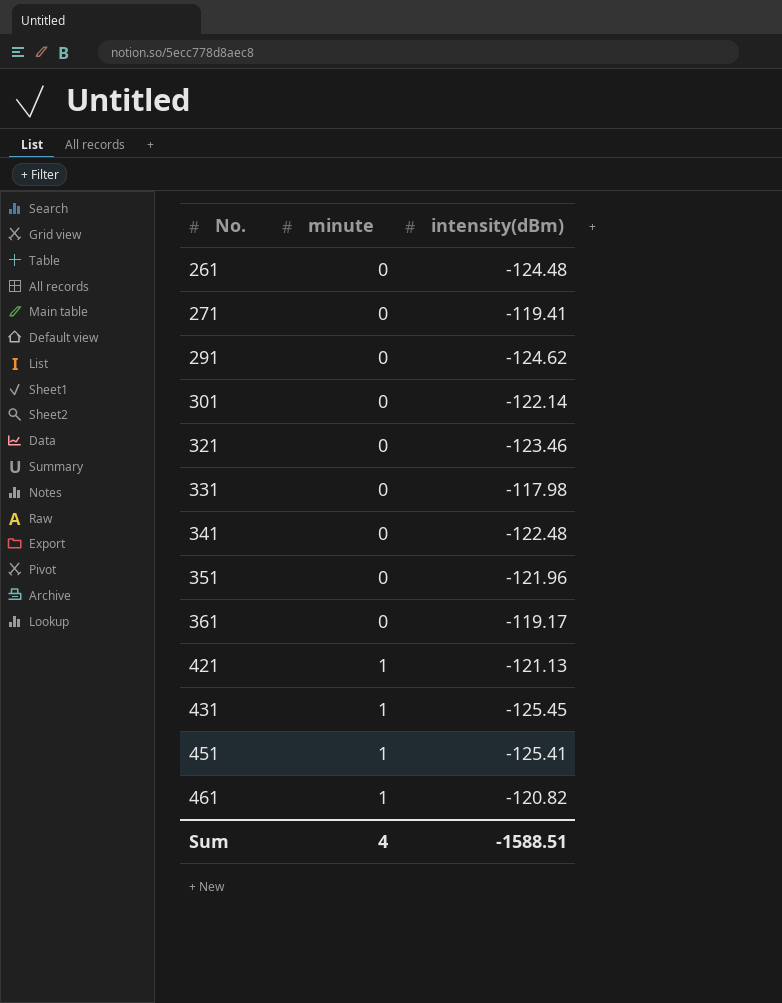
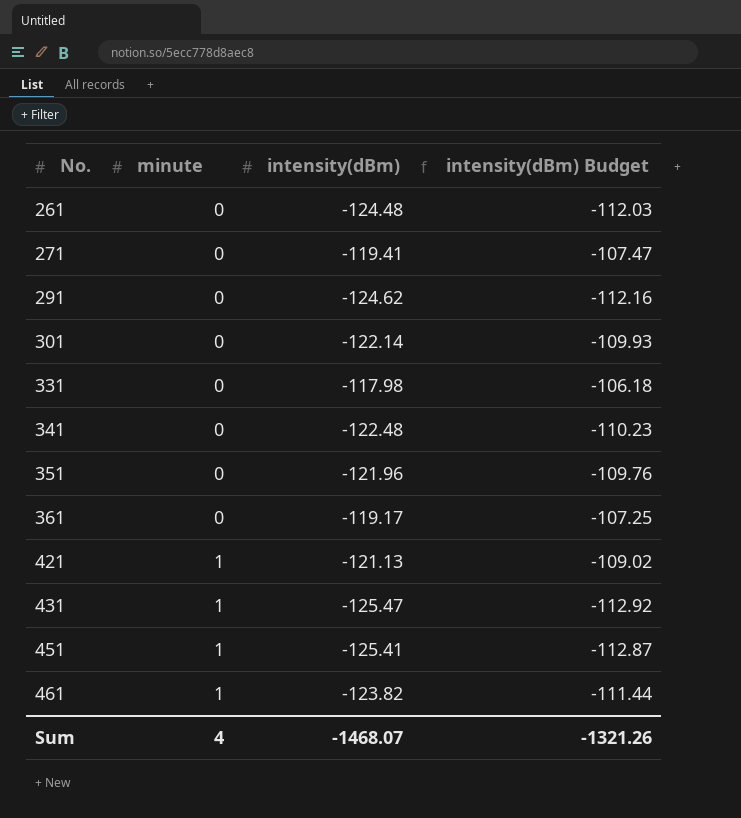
column intensity(dBm) Budget | formula: none -> [intensity(dBm)] * 0.9
row 321: 0 | -123.46 -> none
431 | intensity(dBm): -125.45 -> -125.47
461 | intensity(dBm): -120.82 -> -123.82
Sum | intensity(dBm): -1588.51 -> -1468.07

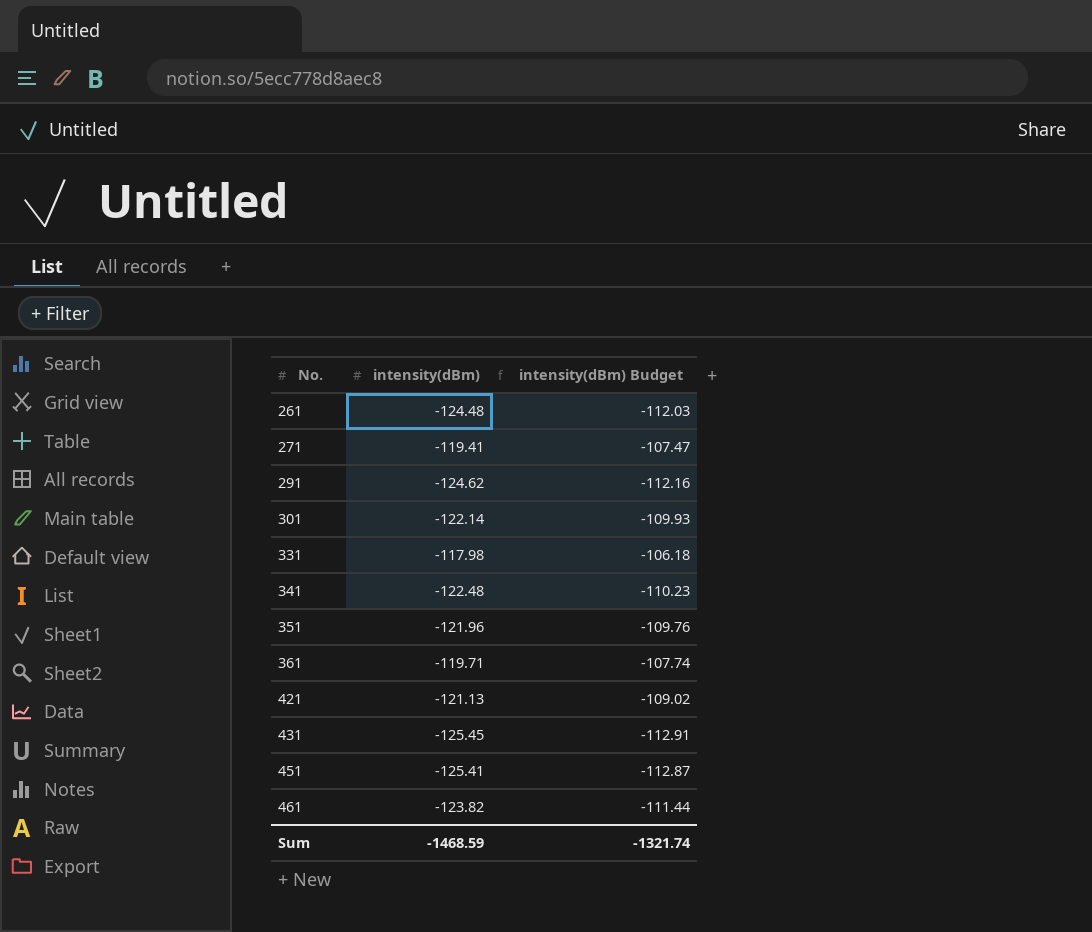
column minute | position: 2 -> none
361 | intensity(dBm): -119.17 -> -119.71
361 | intensity(dBm) Budget: -107.25 -> -107.74
431 | intensity(dBm): -125.47 -> -125.45
431 | intensity(dBm) Budget: -112.92 -> -112.91
Sum | intensity(dBm): -1468.07 -> -1468.59
Sum | intensity(dBm) Budget: -1321.26 -> -1321.74

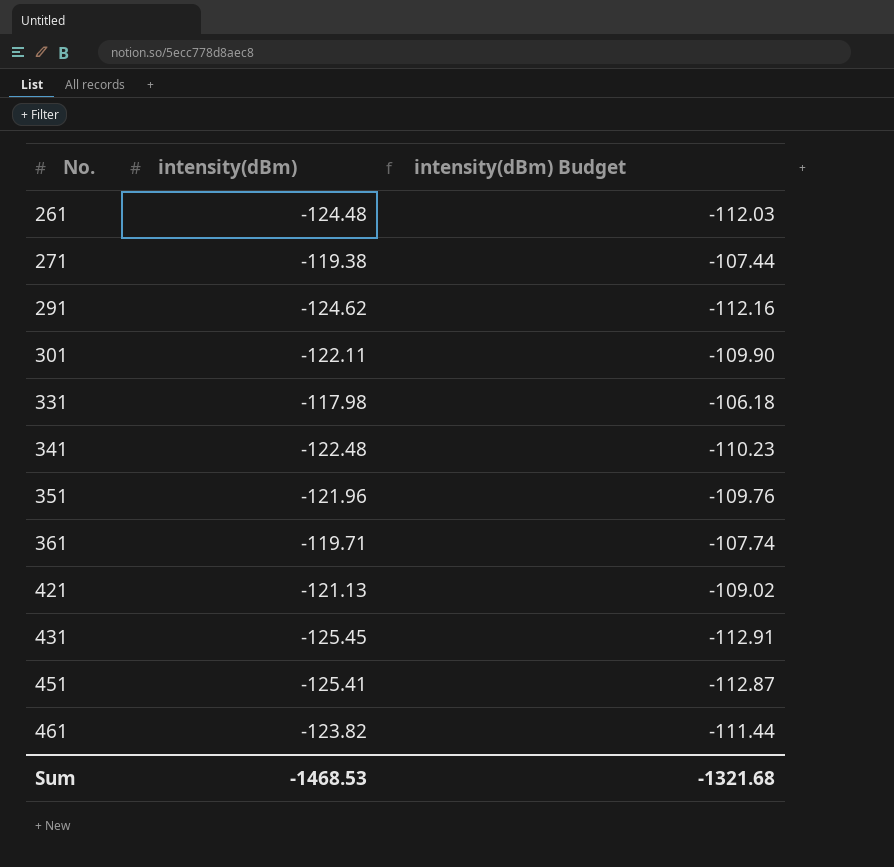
271 | intensity(dBm): -119.41 -> -119.38
271 | intensity(dBm) Budget: -107.47 -> -107.44
301 | intensity(dBm): -122.14 -> -122.11
301 | intensity(dBm) Budget: -109.93 -> -109.90
Sum | intensity(dBm): -1468.59 -> -1468.53
Sum | intensity(dBm) Budget: -1321.74 -> -1321.68

